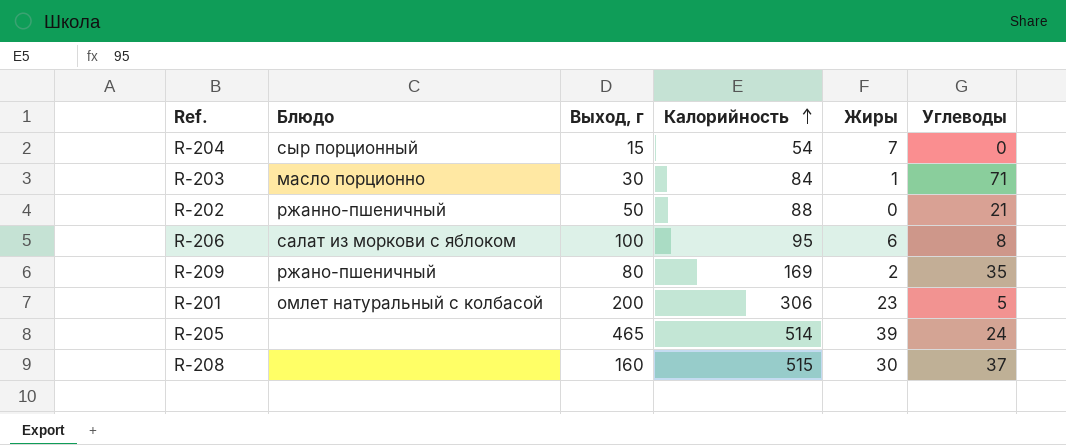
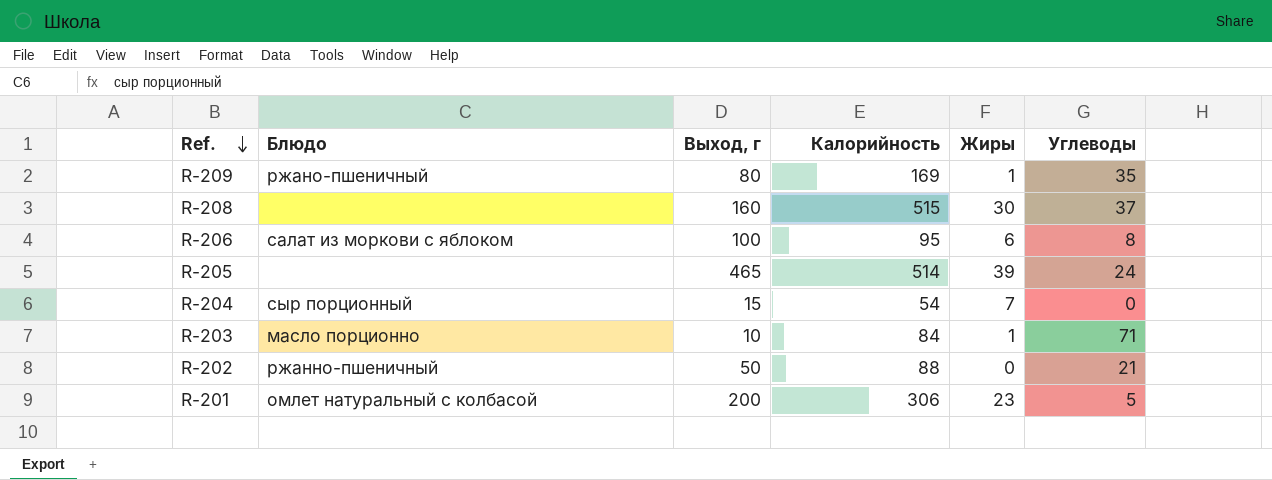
row order: Калорийность ascending -> Ref. descending
R-209 | Жиры: 2 -> 1
R-203 | Выход, г: 30 -> 10

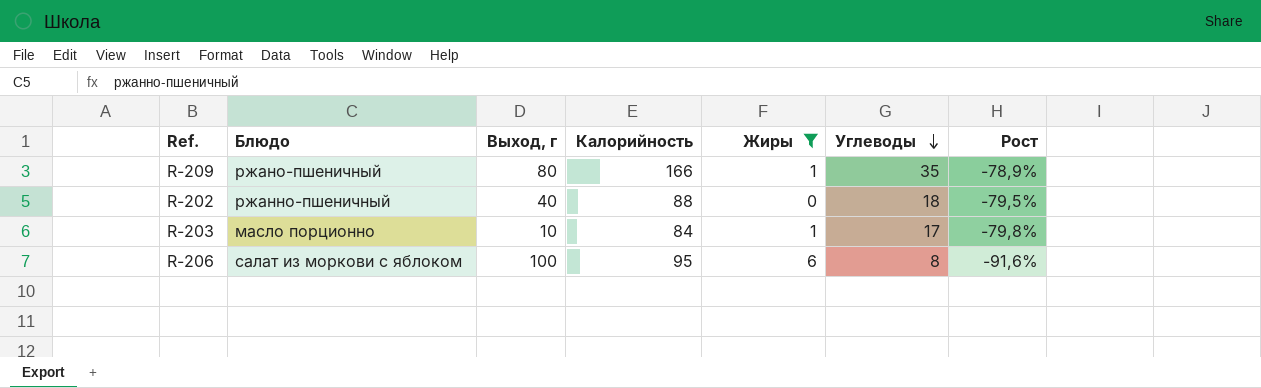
filter: none -> Жиры <= 6
row order: Ref. descending -> Углеводы descending
column Рост | formula: none -> ([Углеводы] - [Калорийность]) / [Калорийность]
R-209 | Калорийность: 169 -> 166
R-202 | Выход, г: 50 -> 40
R-202 | Углеводы: 21 -> 18
R-203 | Углеводы: 71 -> 17

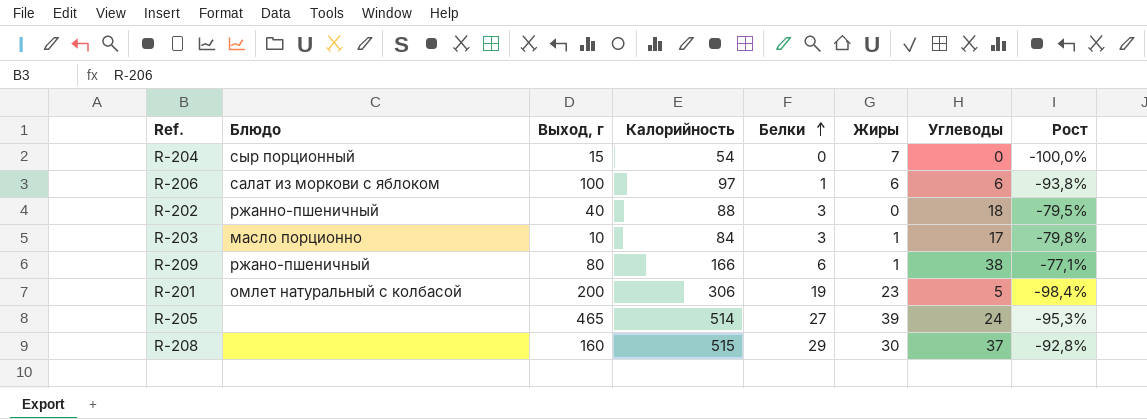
filter: Жиры <= 6 -> none
row order: Углеводы descending -> Белки ascending
column Белки | position: none -> 5
R-206 | Калорийность: 95 -> 97
R-206 | Углеводы: 8 -> 6
R-206 | Рост: -91,6% -> -93,8%
R-209 | Углеводы: 35 -> 38
R-209 | Рост: -78,9% -> -77,1%

